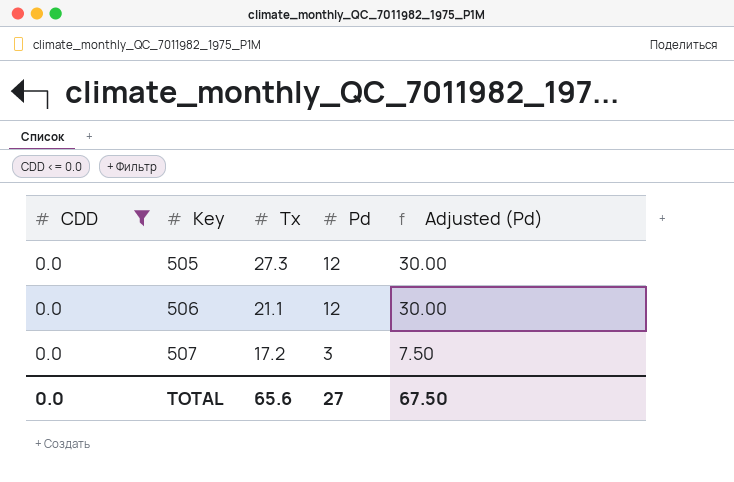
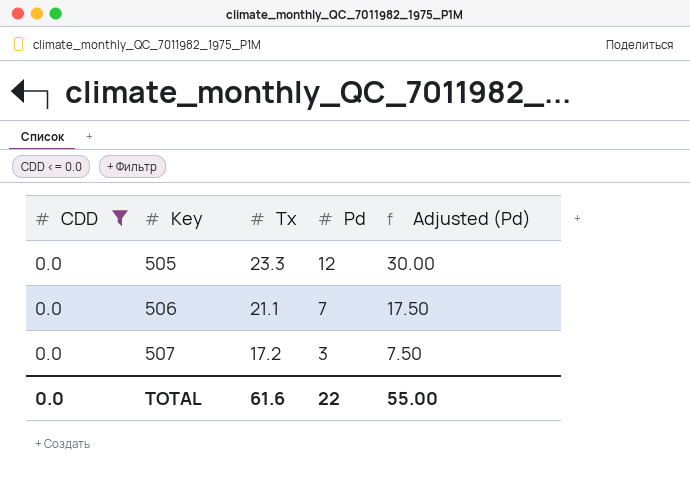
505 | Tx: 27.3 -> 23.3
506 | Pd: 12 -> 7
506 | Adjusted (Pd): 30.00 -> 17.50
TOTAL | Tx: 65.6 -> 61.6
TOTAL | Pd: 27 -> 22
TOTAL | Adjusted (Pd): 67.50 -> 55.00

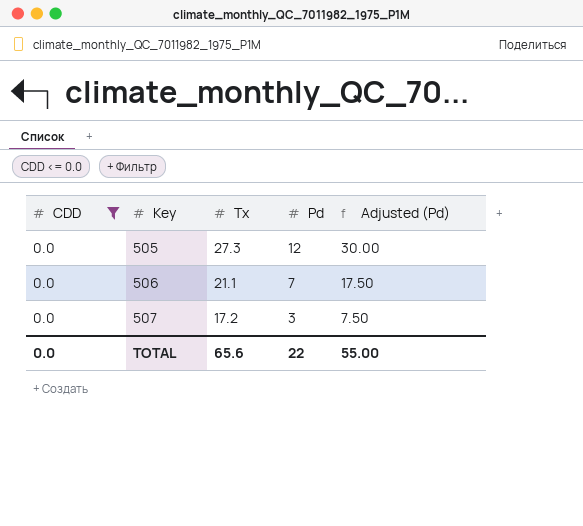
505 | Tx: 23.3 -> 27.3
TOTAL | Tx: 61.6 -> 65.6

